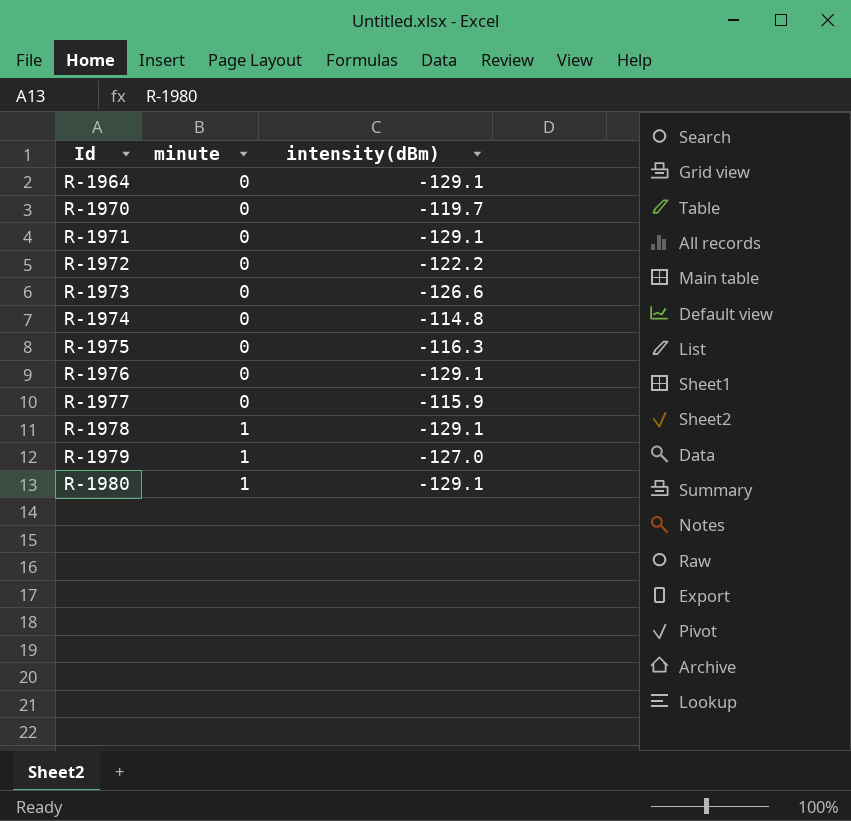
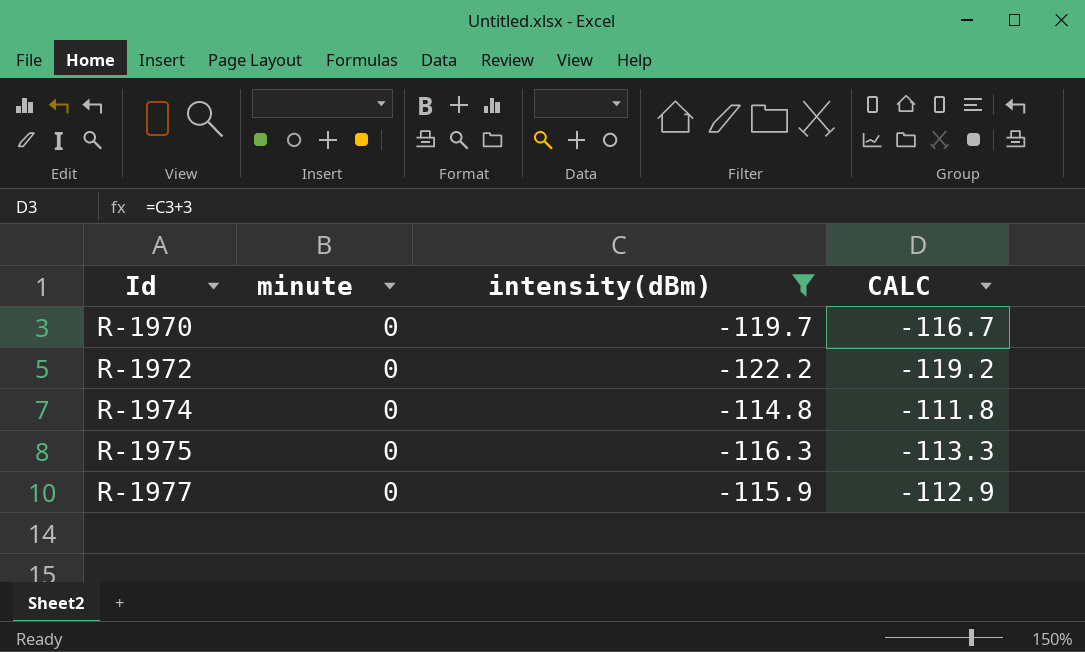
filter: none -> intensity(dBm) >= -122.2
column CALC | formula: none -> [intensity(dBm)] + 3

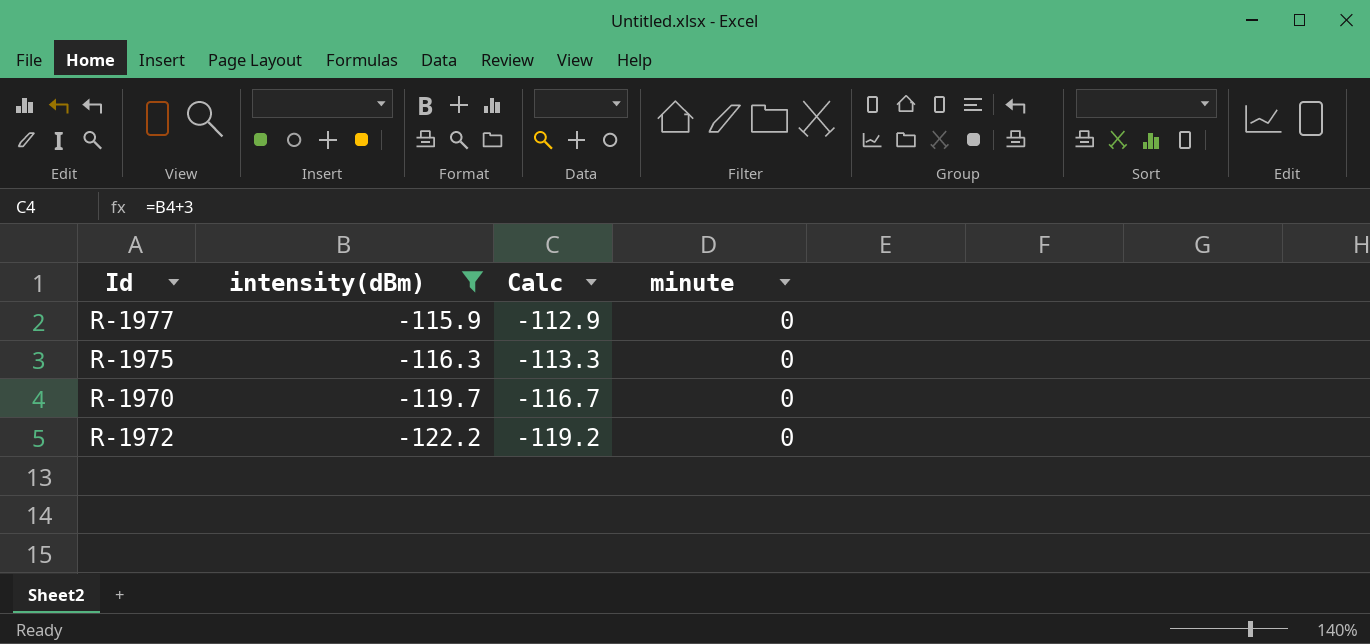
row order: Id ascending -> intensity(dBm) descending
column name: CALC -> Calc
column minute | position: 2 -> 4
row R-1974: 0 | -114.8 | -111.8 -> none

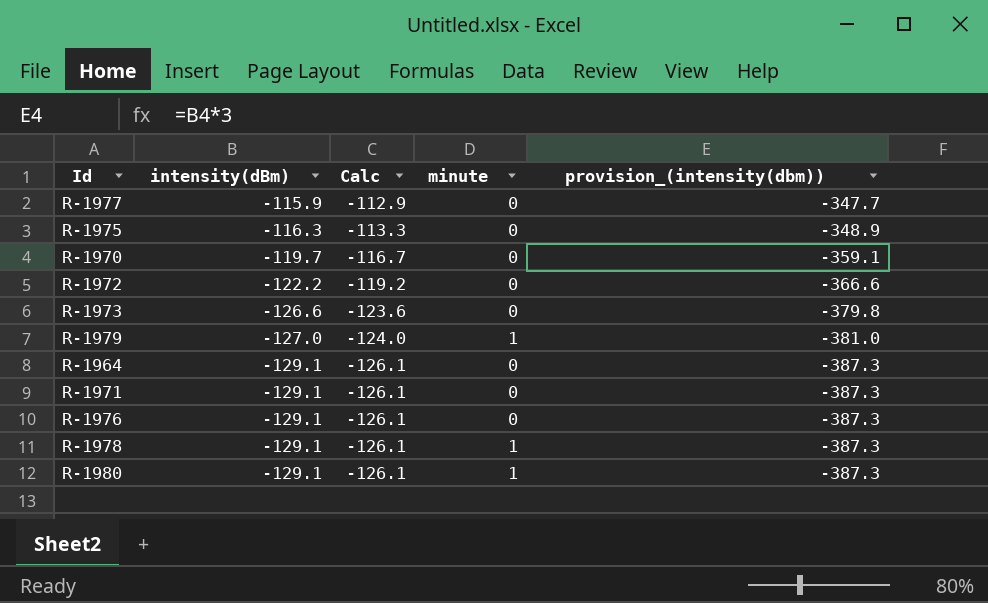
filter: intensity(dBm) >= -122.2 -> none
column provision_(intensity(dbm)) | formula: none -> [intensity(dBm)] * 3

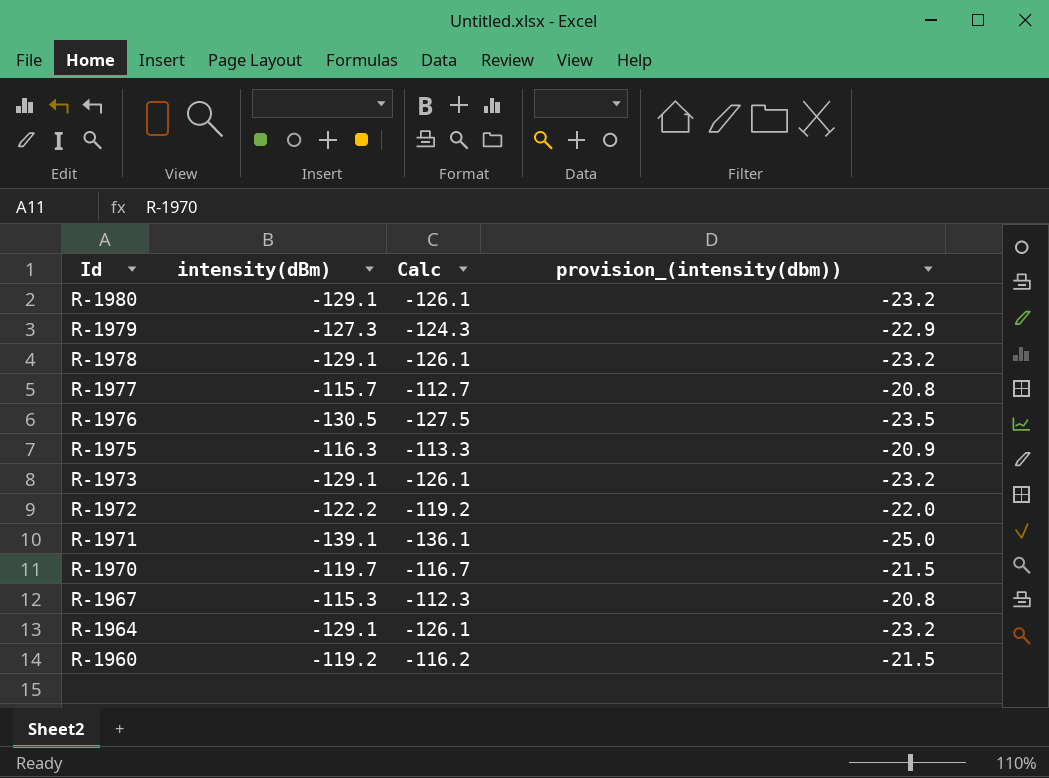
row order: intensity(dBm) descending -> Id descending
column minute | position: 4 -> none
column provision_(intensity(dbm)) | formula: [intensity(dBm)] * 3 -> [intensity(dBm)] * 0.18
R-1979 | intensity(dBm): -127.0 -> -127.3
R-1979 | Calc: -124.0 -> -124.3
R-1977 | intensity(dBm): -115.9 -> -115.7
R-1977 | Calc: -112.9 -> -112.7
R-1976 | intensity(dBm): -129.1 -> -130.5
R-1976 | Calc: -126.1 -> -127.5
R-1973 | intensity(dBm): -126.6 -> -129.1
R-1973 | Calc: -123.6 -> -126.1
R-1971 | intensity(dBm): -129.1 -> -139.1
R-1971 | Calc: -126.1 -> -136.1
row R-1967: none -> -115.3 | -112.3 | -20.8
row R-1960: none -> -119.2 | -116.2 | -21.5

